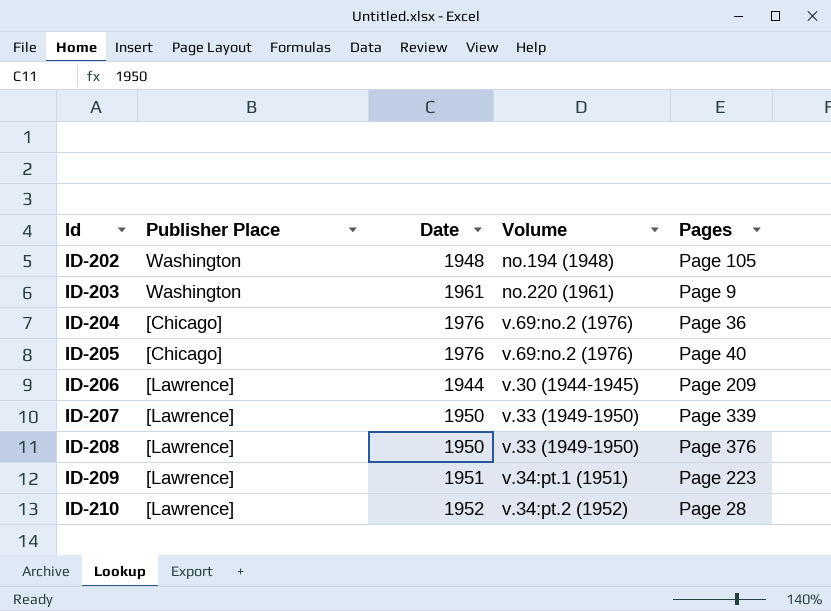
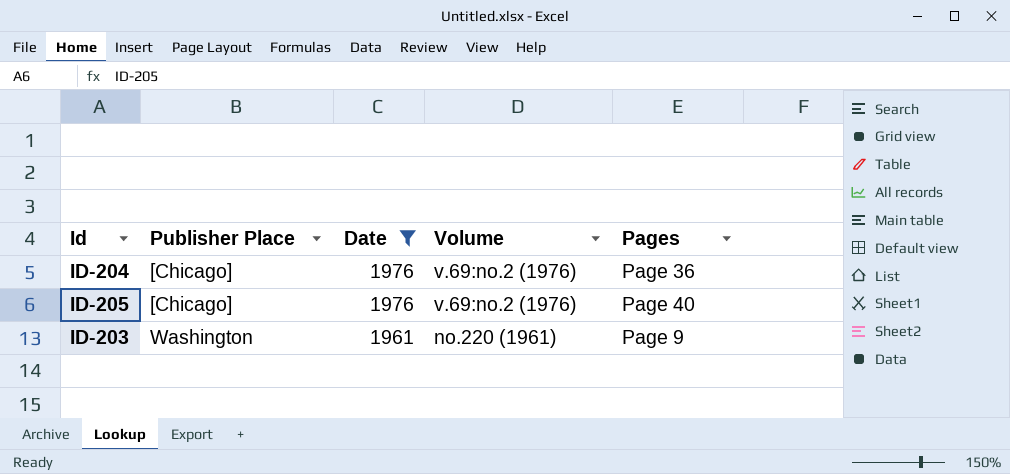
filter: none -> Date >= 1961
row order: Id ascending -> Publisher Place ascending

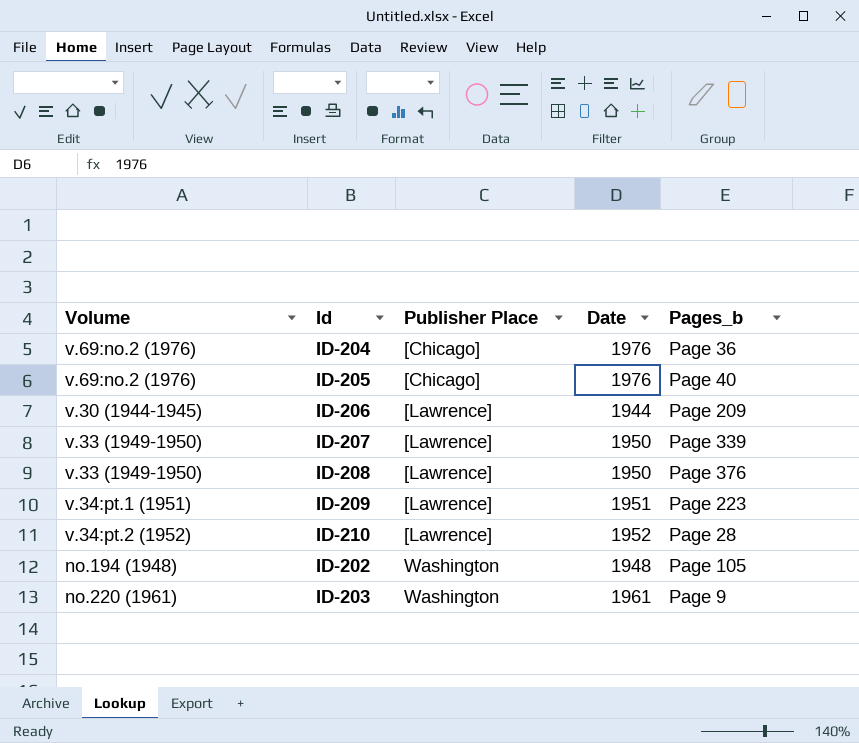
filter: Date >= 1961 -> none
column Volume | position: 4 -> 1
column name: Pages -> Pages_b

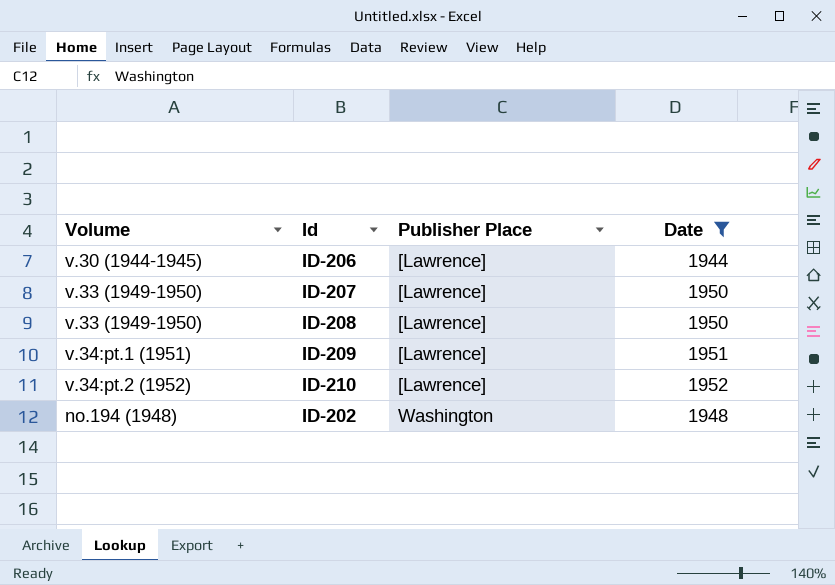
filter: none -> Date <= 1952
column Pages_b | position: 5 -> none

